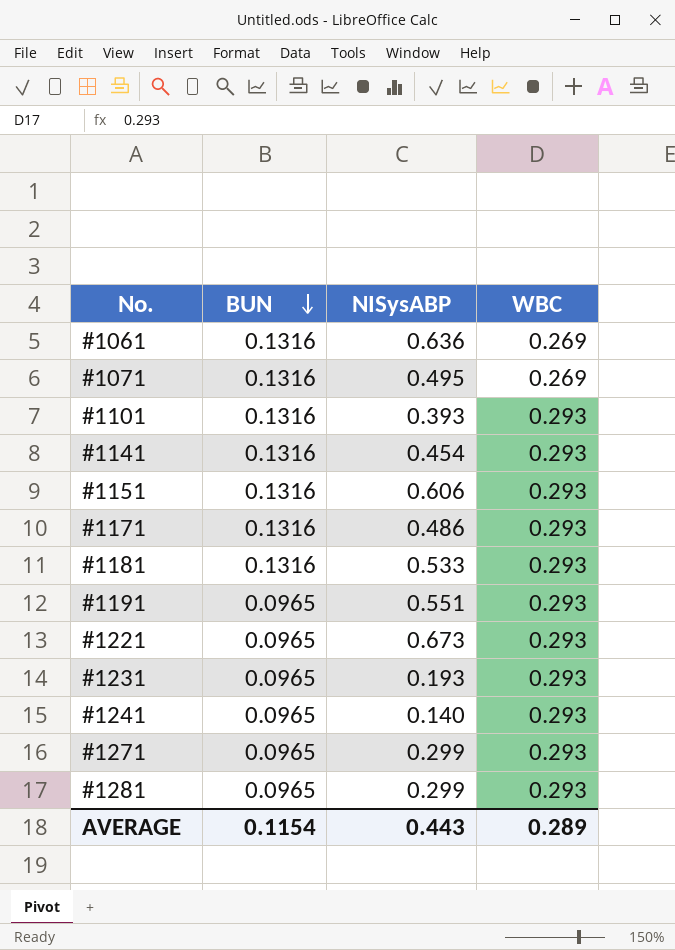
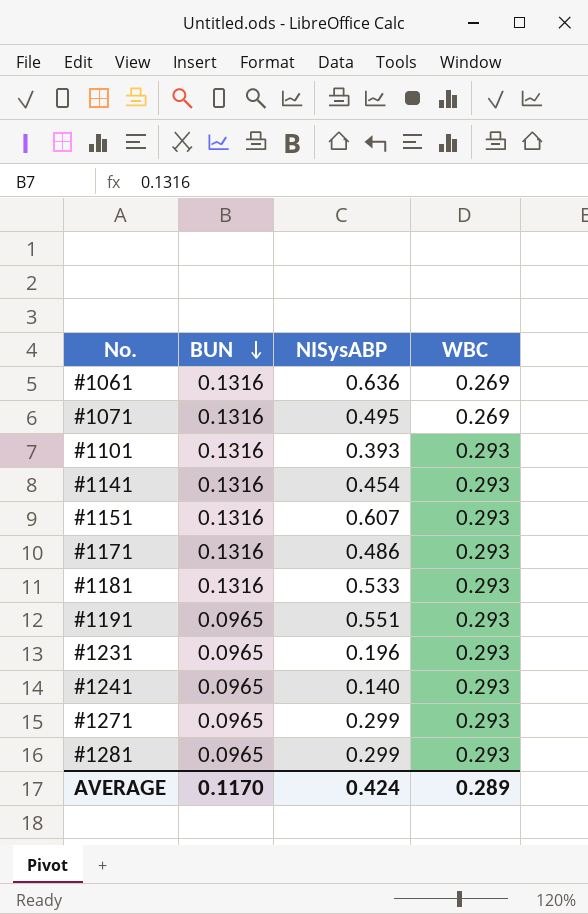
row #1221: 0.0965 | 0.673 | 0.293 -> none
#1151 | NISysABP: 0.606 -> 0.607
#1231 | NISysABP: 0.193 -> 0.196
AVERAGE | BUN: 0.1154 -> 0.1170
AVERAGE | NISysABP: 0.443 -> 0.424

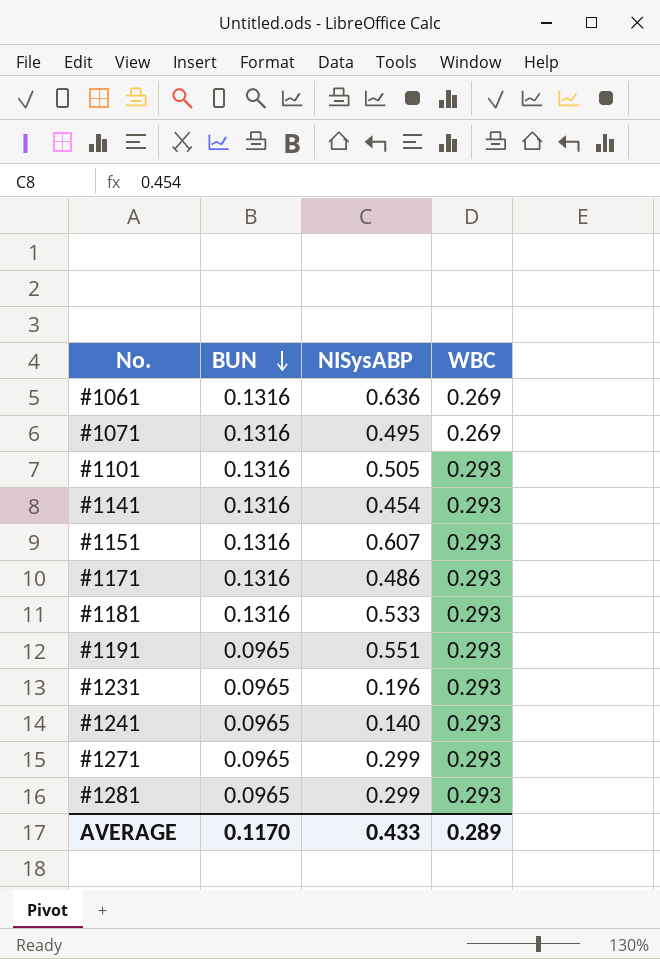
#1101 | NISysABP: 0.393 -> 0.505
AVERAGE | NISysABP: 0.424 -> 0.433

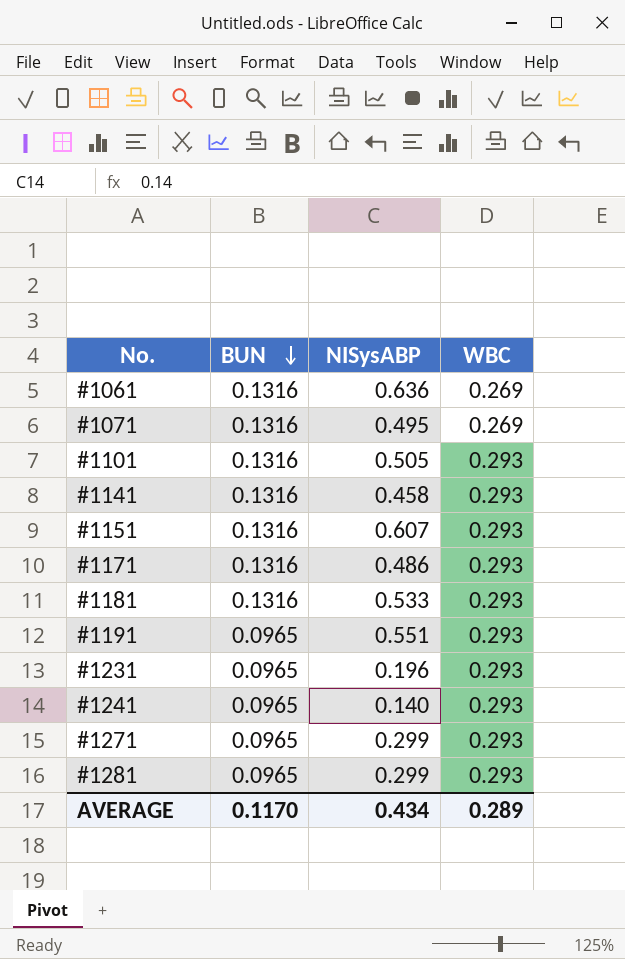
#1141 | NISysABP: 0.454 -> 0.458
AVERAGE | NISysABP: 0.433 -> 0.434

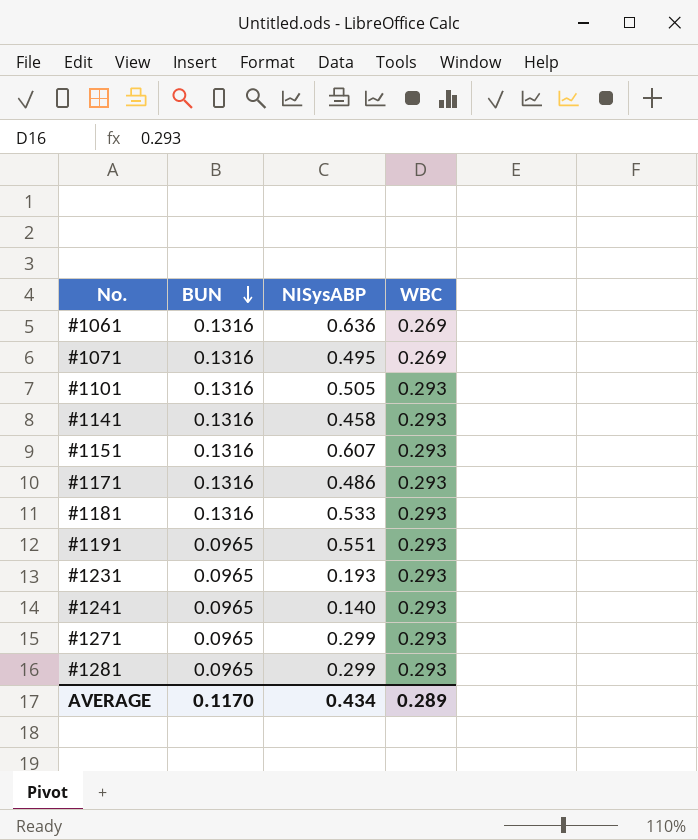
#1231 | NISysABP: 0.196 -> 0.193

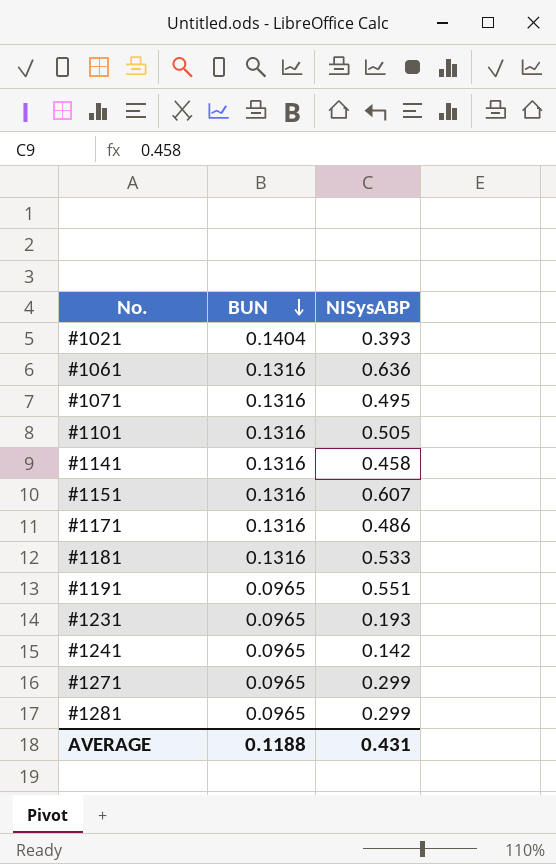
column WBC | position: 4 -> none
row #1021: none -> 0.1404 | 0.393
#1241 | NISysABP: 0.140 -> 0.142
AVERAGE | BUN: 0.1170 -> 0.1188
AVERAGE | NISysABP: 0.434 -> 0.431

